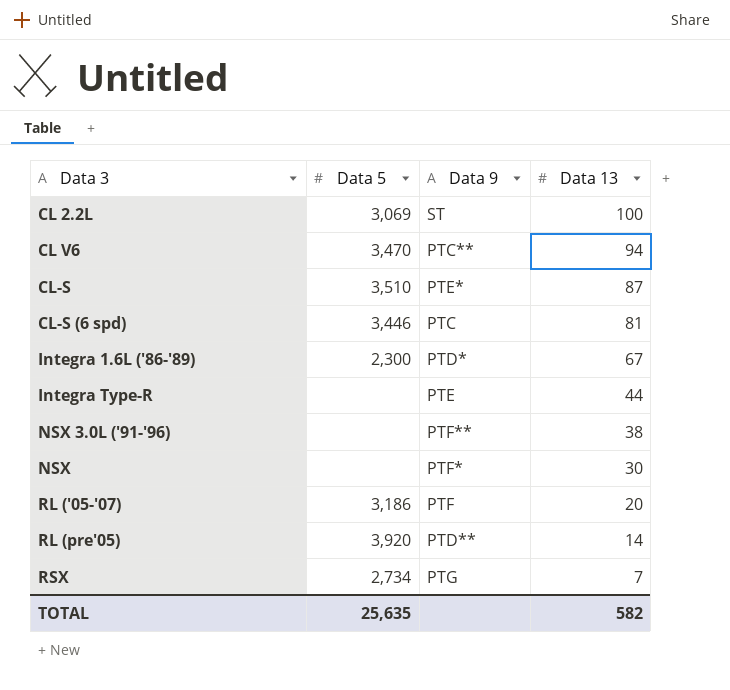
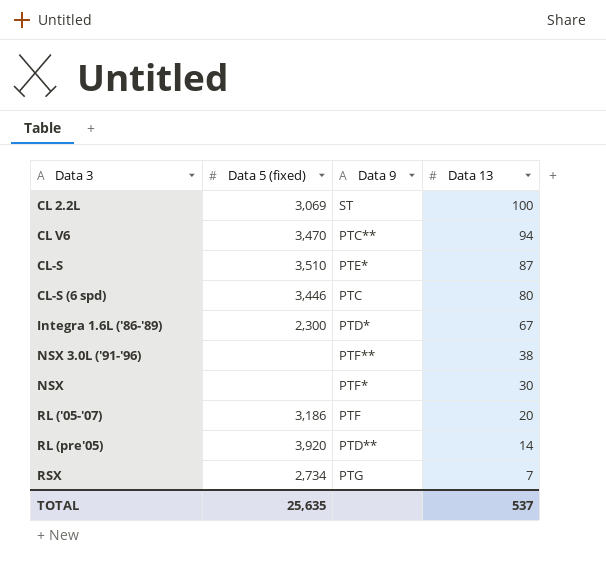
column name: Data 5 -> Data 5 (fixed)
row Integra Type-R: none | PTE | 44 -> none
CL-S (6 spd) | Data 13: 81 -> 80
TOTAL | Data 13: 582 -> 537

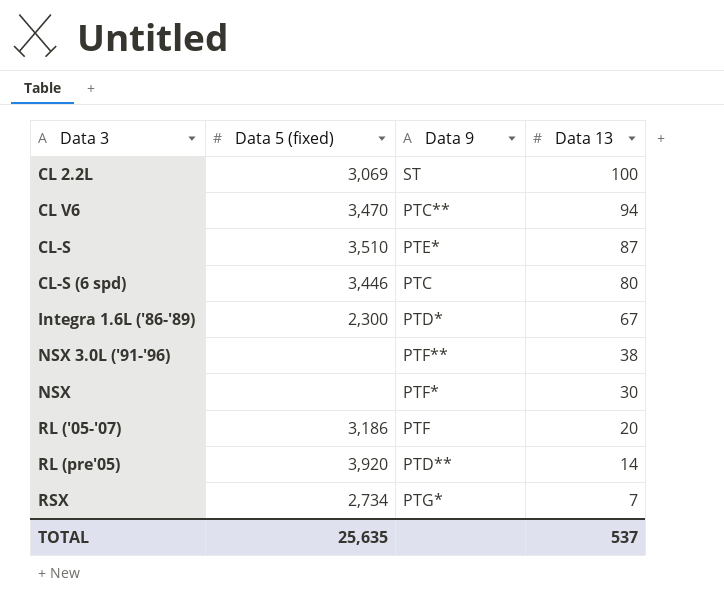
RSX | Data 9: PTG -> PTG*

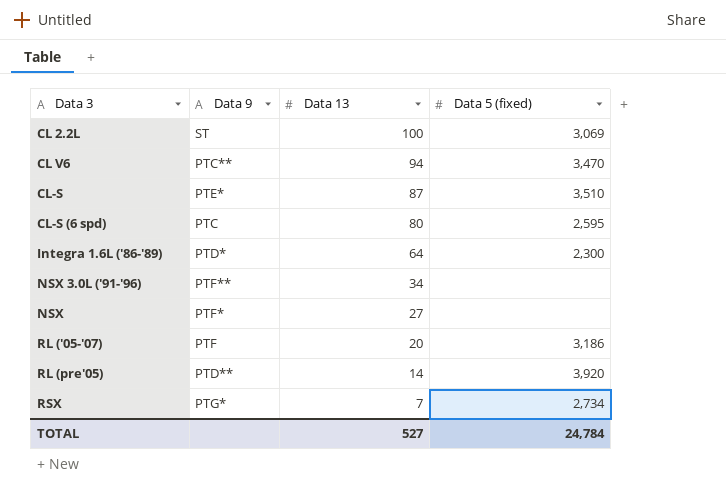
column Data 5 (fixed) | position: 2 -> 4
CL-S (6 spd) | Data 5 (fixed): 3,446 -> 2,595
Integra 1.6L ('86-'89) | Data 13: 67 -> 64
NSX 3.0L ('91-'96) | Data 13: 38 -> 34
NSX | Data 13: 30 -> 27
TOTAL | Data 13: 537 -> 527
TOTAL | Data 5 (fixed): 25,635 -> 24,784

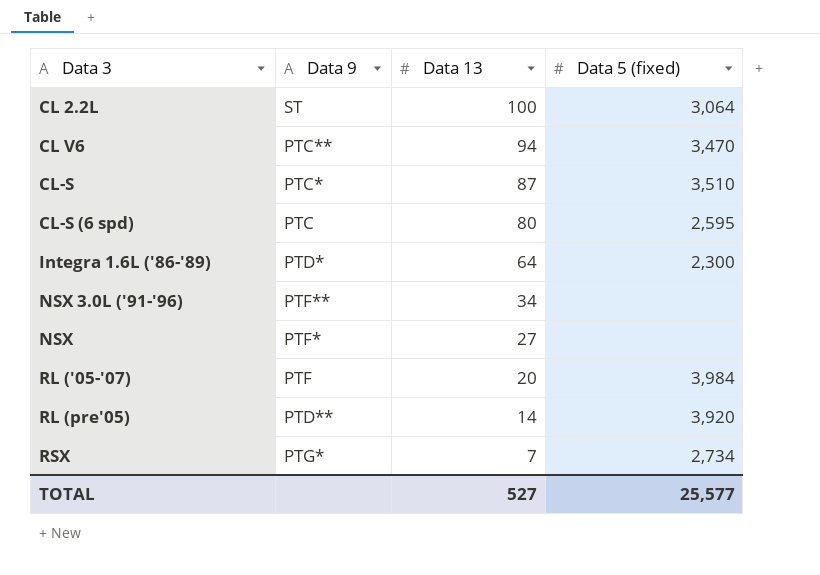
CL 2.2L | Data 5 (fixed): 3,069 -> 3,064
CL-S | Data 9: PTE* -> PTC*
RL ('05-'07) | Data 5 (fixed): 3,186 -> 3,984
TOTAL | Data 5 (fixed): 24,784 -> 25,577

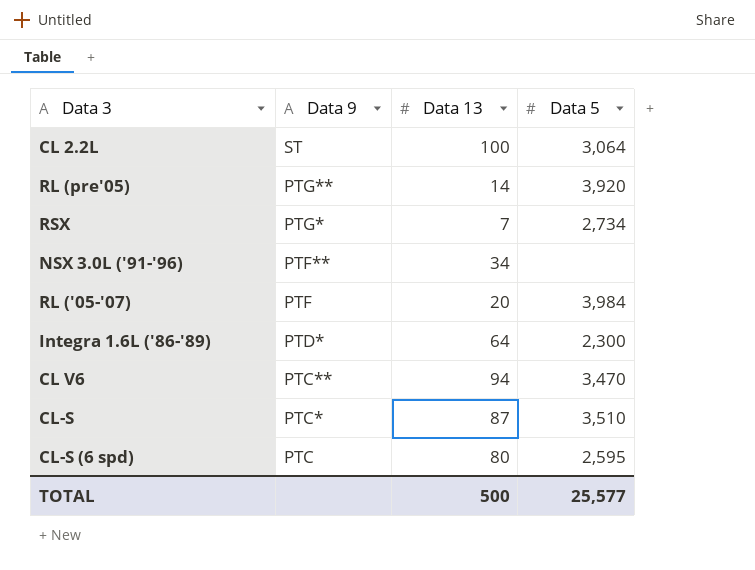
row order: Data 13 descending -> Data 9 descending
column name: Data 5 (fixed) -> Data 5
row NSX: PTF* | 27 | none -> none
RL (pre'05) | Data 9: PTD** -> PTG**
TOTAL | Data 13: 527 -> 500

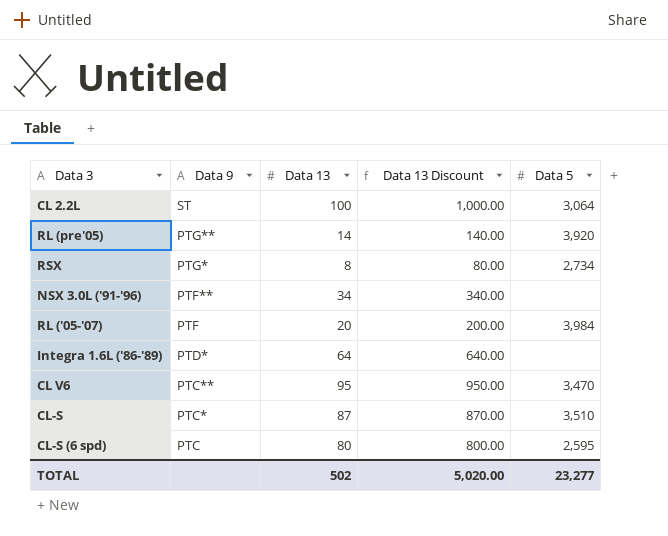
column Data 13 Discount | formula: none -> [Data 13] * 10
RSX | Data 13: 7 -> 8
Integra 1.6L ('86-'89) | Data 5: 2,300 -> none
CL V6 | Data 13: 94 -> 95
TOTAL | Data 13: 500 -> 502
TOTAL | Data 5: 25,577 -> 23,277

